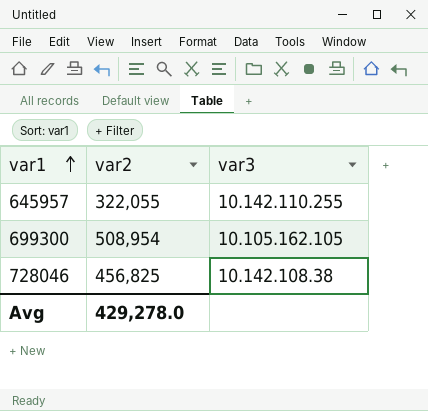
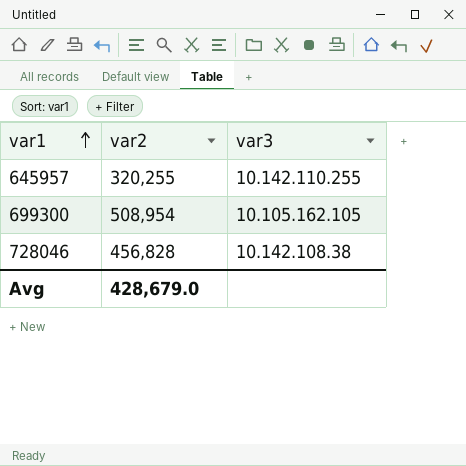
645957 | var2: 322,055 -> 320,255
728046 | var2: 456,825 -> 456,828
Avg | var2: 429,278.0 -> 428,679.0

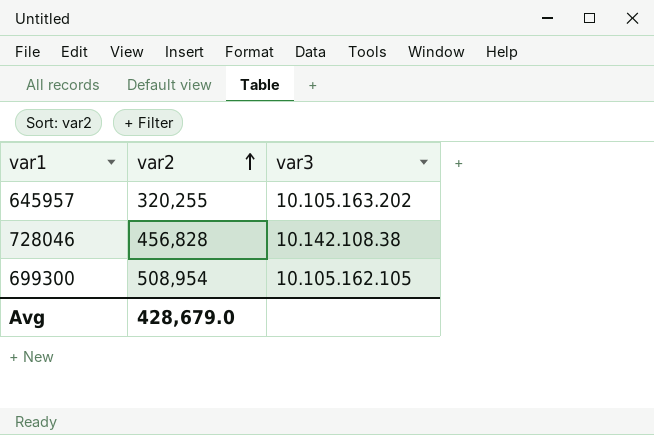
row order: var1 ascending -> var2 ascending
645957 | var3: 10.142.110.255 -> 10.105.163.202

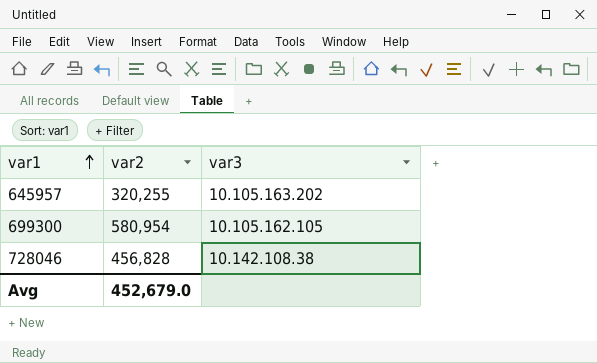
row order: var2 ascending -> var1 ascending
699300 | var2: 508,954 -> 580,954
Avg | var2: 428,679.0 -> 452,679.0

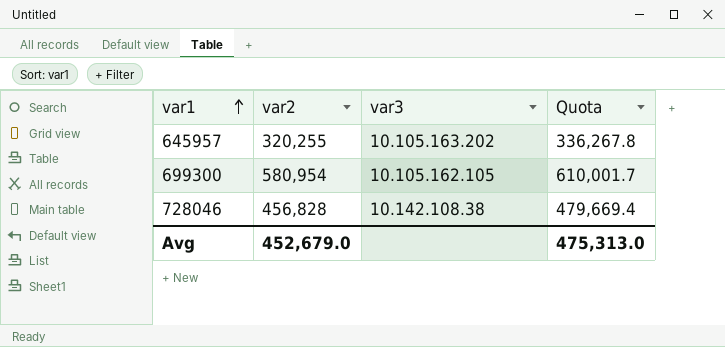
column Quota | formula: none -> [var2] * 1.05

